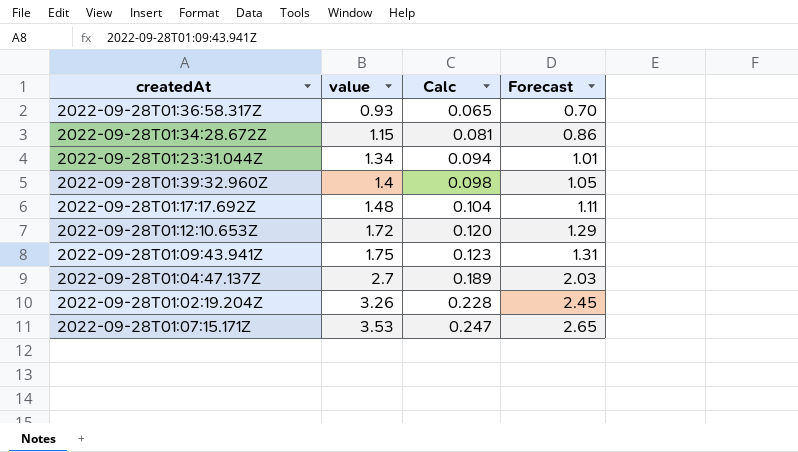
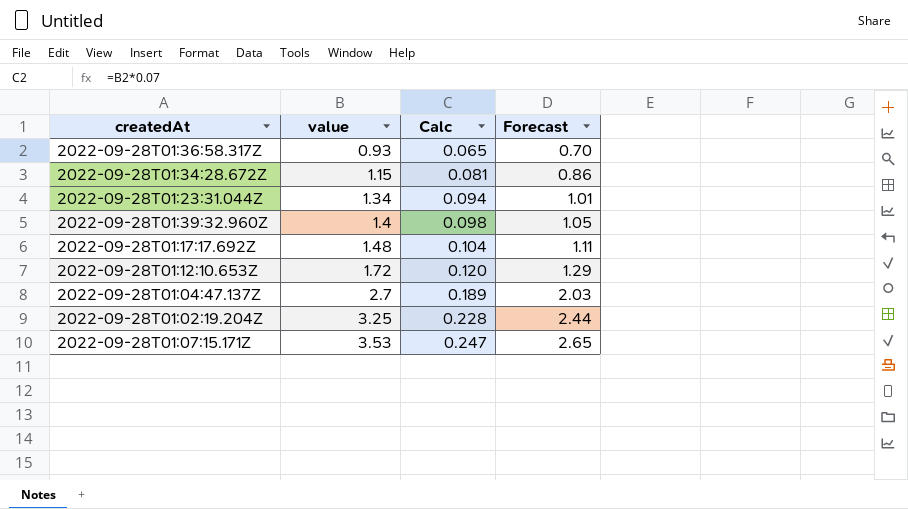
row 2022-09-28T01:09:43.941Z: 1.75 | 0.123 | 1.31 -> none
2022-09-28T01:02:19.204Z | value: 3.26 -> 3.25
2022-09-28T01:02:19.204Z | Forecast: 2.45 -> 2.44

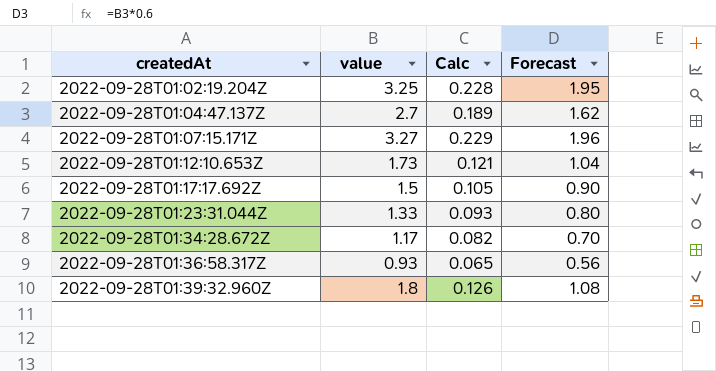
row order: value ascending -> createdAt ascending
column Forecast | formula: [value] * 0.75 -> [value] * 0.6
2022-09-28T01:07:15.171Z | value: 3.53 -> 3.27
2022-09-28T01:07:15.171Z | Calc: 0.247 -> 0.229
2022-09-28T01:12:10.653Z | value: 1.72 -> 1.73
2022-09-28T01:12:10.653Z | Calc: 0.120 -> 0.121
2022-09-28T01:17:17.692Z | value: 1.48 -> 1.5
2022-09-28T01:17:17.692Z | Calc: 0.104 -> 0.105
2022-09-28T01:23:31.044Z | value: 1.34 -> 1.33
2022-09-28T01:23:31.044Z | Calc: 0.094 -> 0.093
2022-09-28T01:34:28.672Z | value: 1.15 -> 1.17
2022-09-28T01:34:28.672Z | Calc: 0.081 -> 0.082
2022-09-28T01:39:32.960Z | value: 1.4 -> 1.8
2022-09-28T01:39:32.960Z | Calc: 0.098 -> 0.126

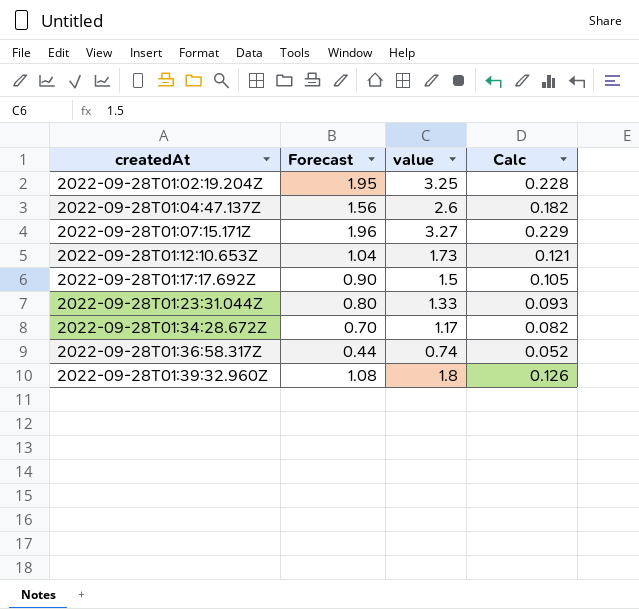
column Forecast | position: 4 -> 2
2022-09-28T01:04:47.137Z | Forecast: 1.62 -> 1.56
2022-09-28T01:04:47.137Z | value: 2.7 -> 2.6
2022-09-28T01:04:47.137Z | Calc: 0.189 -> 0.182
2022-09-28T01:36:58.317Z | Forecast: 0.56 -> 0.44
2022-09-28T01:36:58.317Z | value: 0.93 -> 0.74
2022-09-28T01:36:58.317Z | Calc: 0.065 -> 0.052

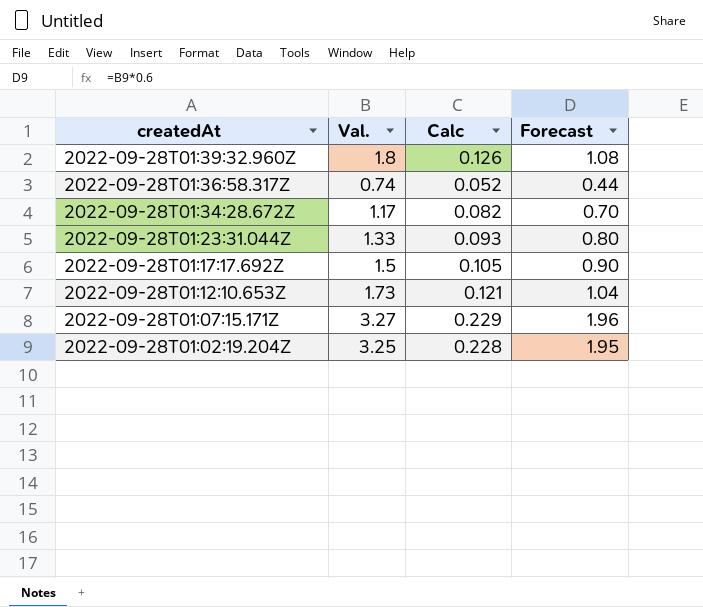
row order: createdAt ascending -> createdAt descending
column name: value -> Val.
column Forecast | position: 2 -> 4
row 2022-09-28T01:04:47.137Z: 1.56 | 2.6 | 0.182 -> none

